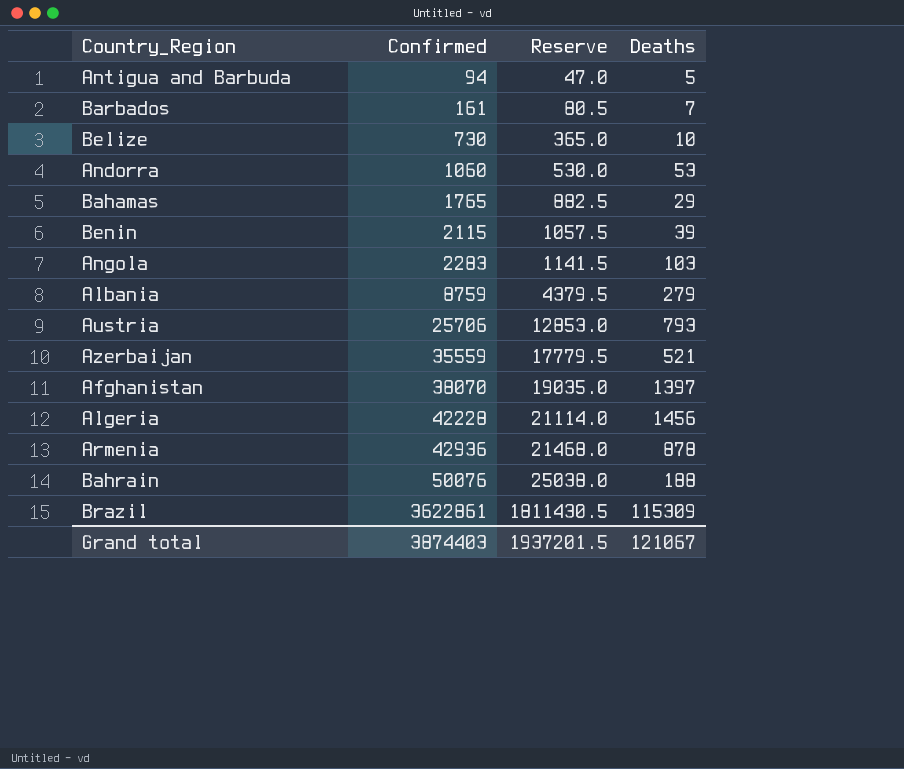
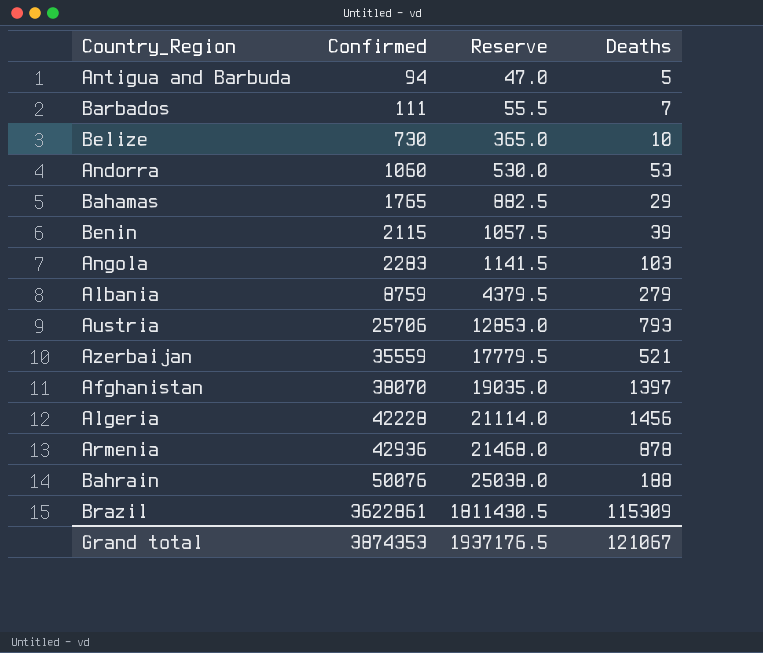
Barbados | Confirmed: 161 -> 111
Barbados | Reserve: 80.5 -> 55.5
Grand total | Confirmed: 3874403 -> 3874353
Grand total | Reserve: 1937201.5 -> 1937176.5

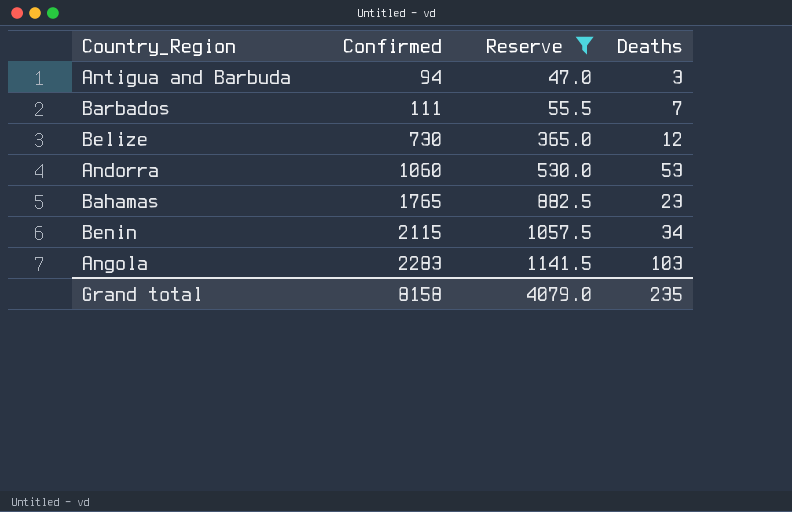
filter: none -> Reserve <= 1141.5
Antigua and Barbuda | Deaths: 5 -> 3
Belize | Deaths: 10 -> 12
Bahamas | Deaths: 29 -> 23
Benin | Deaths: 39 -> 34
Grand total | Confirmed: 3874353 -> 8158
Grand total | Reserve: 1937176.5 -> 4079.0
Grand total | Deaths: 121067 -> 235

